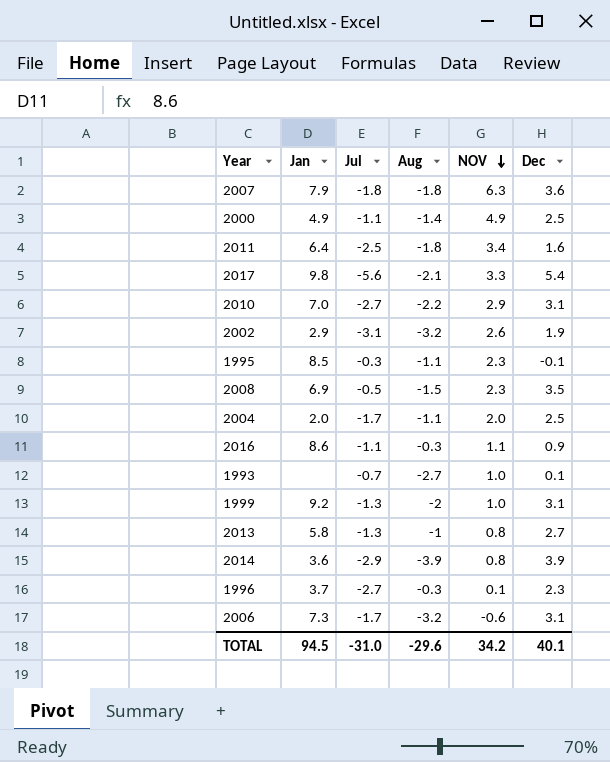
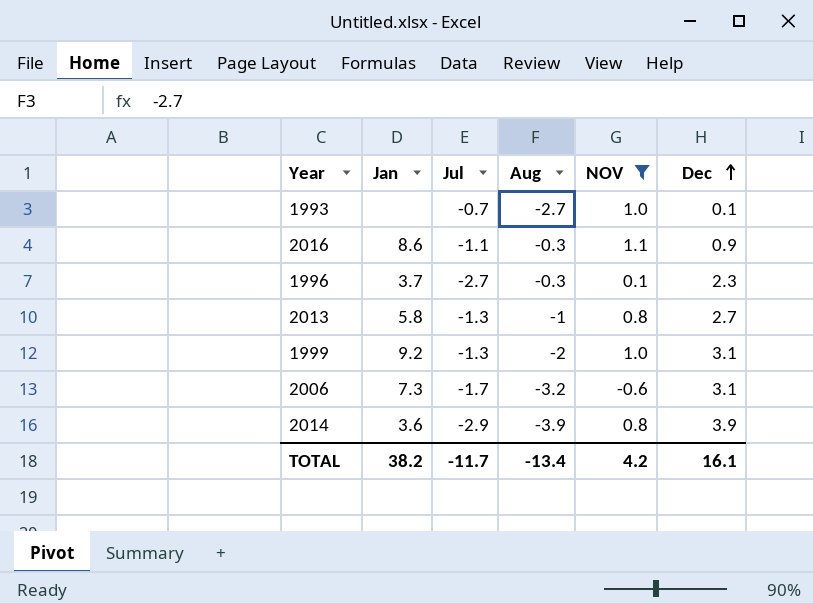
filter: none -> NOV <= 1.1
row order: NOV descending -> Dec ascending
TOTAL | Jan: 94.5 -> 38.2
TOTAL | Jul: -31.0 -> -11.7
TOTAL | Aug: -29.6 -> -13.4
TOTAL | NOV: 34.2 -> 4.2
TOTAL | Dec: 40.1 -> 16.1

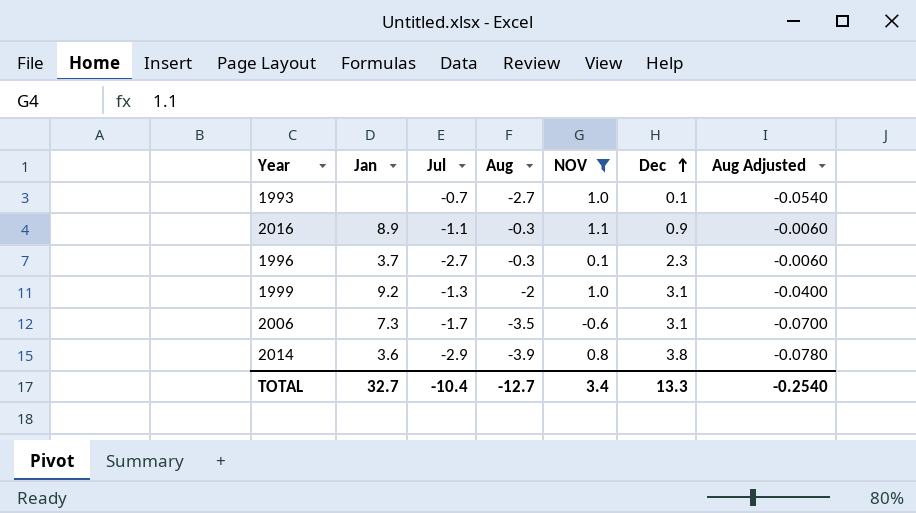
column Aug Adjusted | formula: none -> [Aug] * 0.02
row 2013: 5.8 | -1.3 | -1 | 0.8 | 2.7 -> none
2016 | Jan: 8.6 -> 8.9
2006 | Aug: -3.2 -> -3.5
2014 | Dec: 3.9 -> 3.8
TOTAL | Jan: 38.2 -> 32.7
TOTAL | Jul: -11.7 -> -10.4
TOTAL | Aug: -13.4 -> -12.7
TOTAL | NOV: 4.2 -> 3.4
TOTAL | Dec: 16.1 -> 13.3

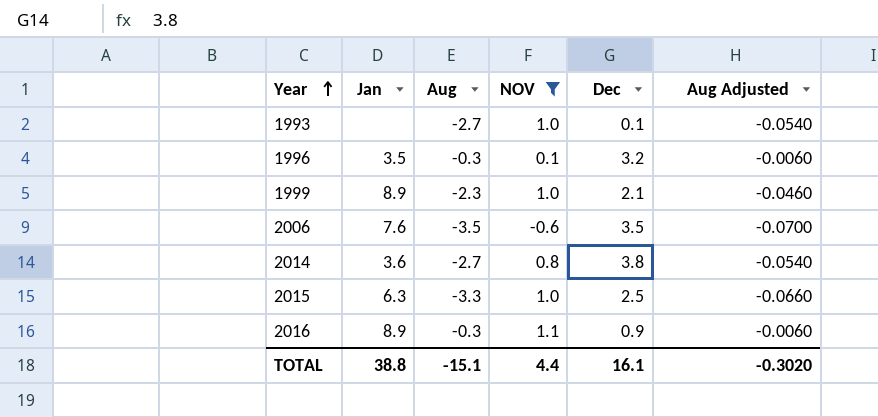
row order: Dec ascending -> Year ascending
column Jul | position: 3 -> none
1996 | Jan: 3.7 -> 3.5
1996 | Dec: 2.3 -> 3.2
1999 | Jan: 9.2 -> 8.9
1999 | Aug: -2 -> -2.3
1999 | Dec: 3.1 -> 2.1
1999 | Aug Adjusted: -0.0400 -> -0.0460
2006 | Jan: 7.3 -> 7.6
2006 | Dec: 3.1 -> 3.5
2014 | Aug: -3.9 -> -2.7
2014 | Aug Adjusted: -0.0780 -> -0.0540
row 2015: none -> 6.3 | -3.3 | 1.0 | 2.5 | -0.0660
TOTAL | Jan: 32.7 -> 38.8
TOTAL | Aug: -12.7 -> -15.1
TOTAL | NOV: 3.4 -> 4.4
TOTAL | Dec: 13.3 -> 16.1
TOTAL | Aug Adjusted: -0.2540 -> -0.3020

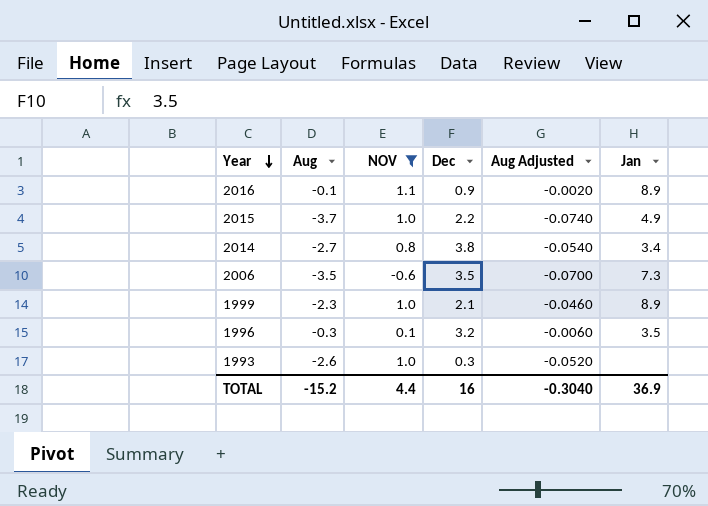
row order: Year ascending -> Year descending
column Jan | position: 2 -> 6
2016 | Aug: -0.3 -> -0.1
2016 | Aug Adjusted: -0.0060 -> -0.0020
2015 | Aug: -3.3 -> -3.7
2015 | Dec: 2.5 -> 2.2
2015 | Aug Adjusted: -0.0660 -> -0.0740
2015 | Jan: 6.3 -> 4.9
2014 | Jan: 3.6 -> 3.4
2006 | Jan: 7.6 -> 7.3
1993 | Aug: -2.7 -> -2.6
1993 | Dec: 0.1 -> 0.3
1993 | Aug Adjusted: -0.0540 -> -0.0520
TOTAL | Aug: -15.1 -> -15.2
TOTAL | Dec: 16.1 -> 16
TOTAL | Aug Adjusted: -0.3020 -> -0.3040
TOTAL | Jan: 38.8 -> 36.9

